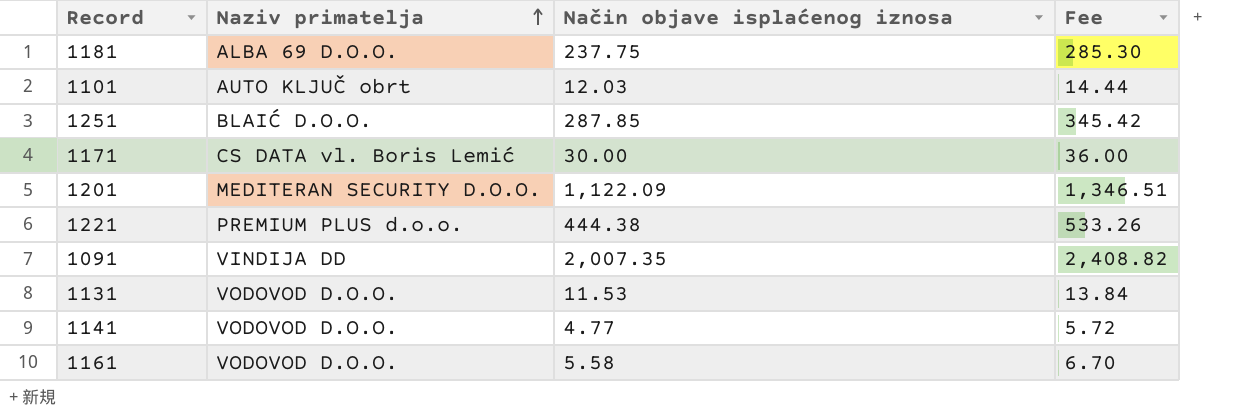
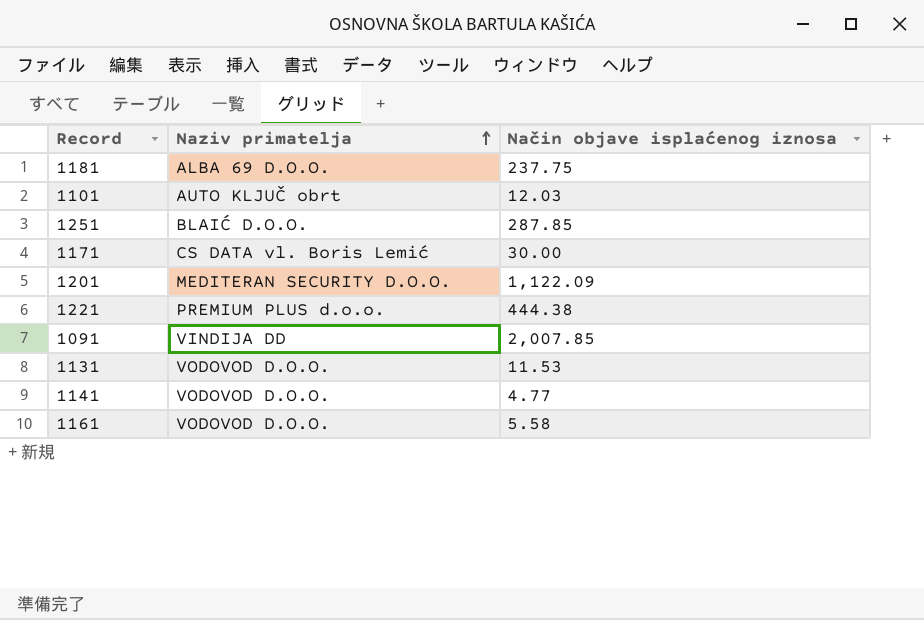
column Fee | formula: [Način objave isplaćenog iznosa] * 1.2 -> none
1091 | Način objave isplaćenog iznosa: 2,007.35 -> 2,007.85

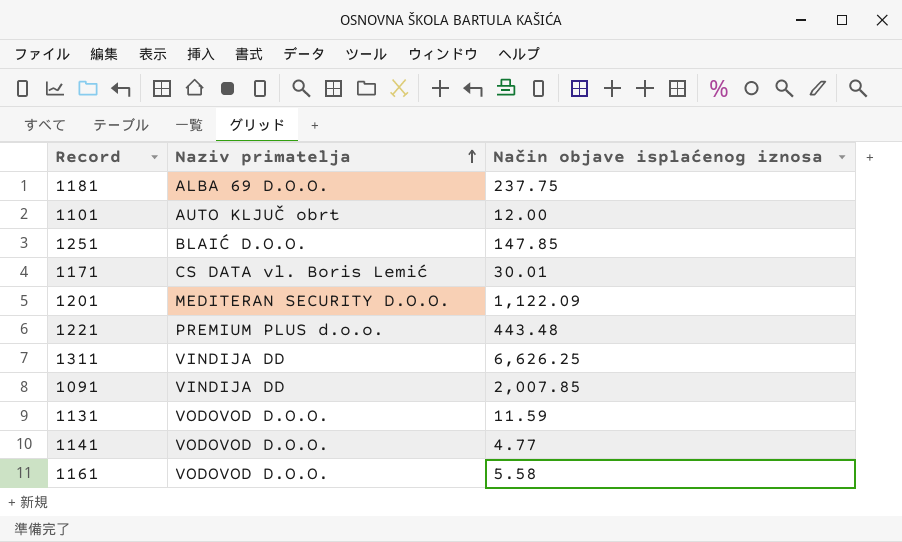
1101 | Način objave isplaćenog iznosa: 12.03 -> 12.00
1251 | Način objave isplaćenog iznosa: 287.85 -> 147.85
1171 | Način objave isplaćenog iznosa: 30.00 -> 30.01
1221 | Način objave isplaćenog iznosa: 444.38 -> 443.48
row 1311: none -> VINDIJA DD | 6,626.25
1131 | Način objave isplaćenog iznosa: 11.53 -> 11.59

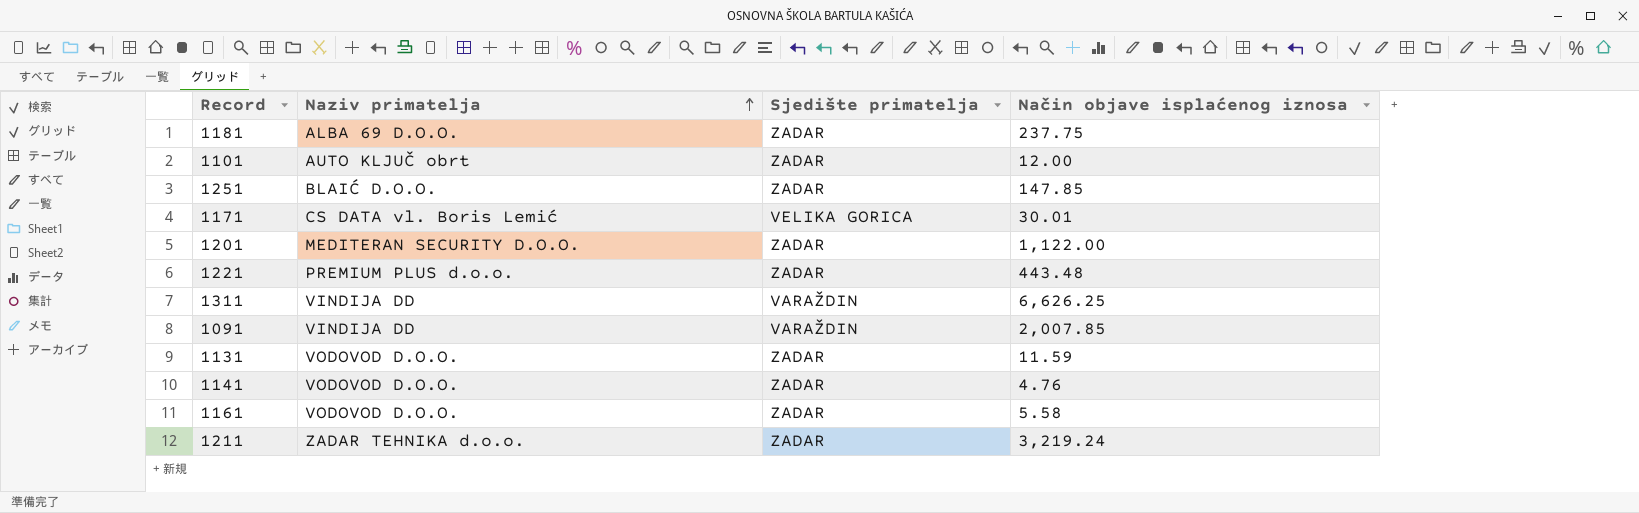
column Sjedište primatelja | position: none -> 3
1201 | Način objave isplaćenog iznosa: 1,122.09 -> 1,122.00
1141 | Način objave isplaćenog iznosa: 4.77 -> 4.76
row 1211: none -> ZADAR TEHNIKA d.o.o. | ZADAR | 3,219.24

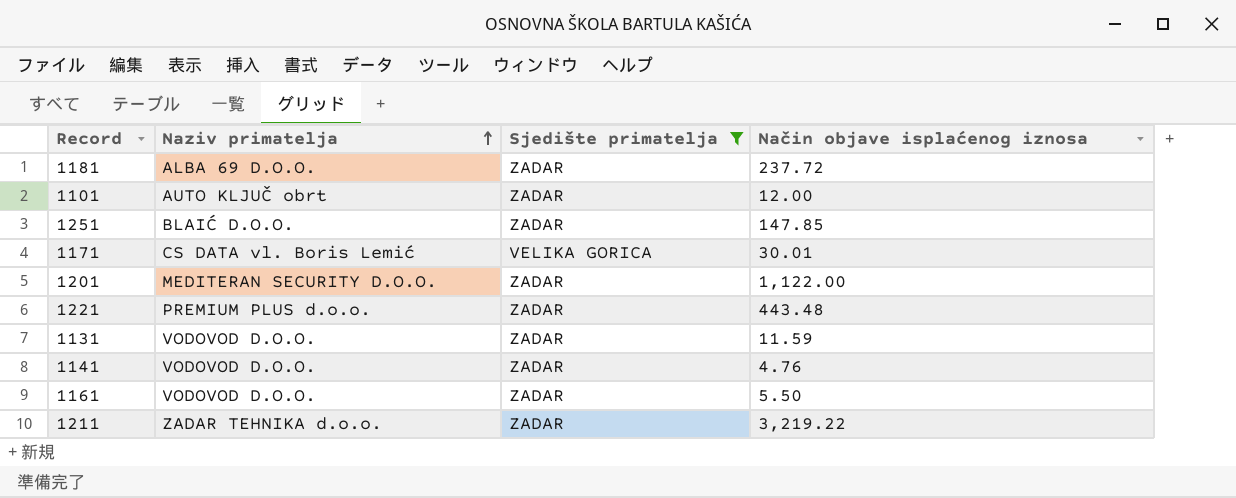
filter: none -> Sjedište primatelja != VARAŽDIN
1181 | Način objave isplaćenog iznosa: 237.75 -> 237.72
1161 | Način objave isplaćenog iznosa: 5.58 -> 5.50
1211 | Način objave isplaćenog iznosa: 3,219.24 -> 3,219.22

